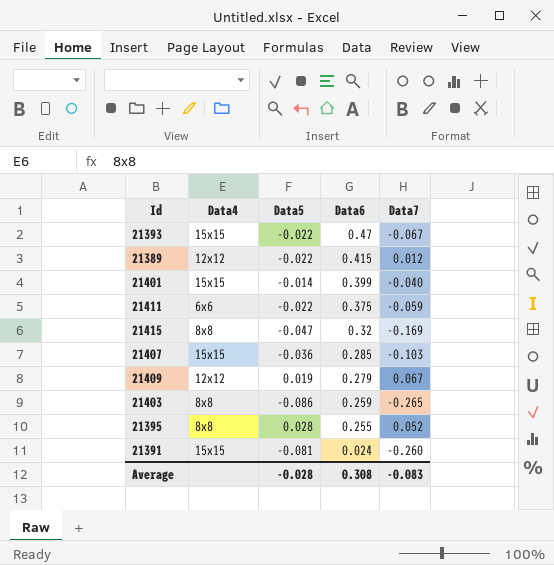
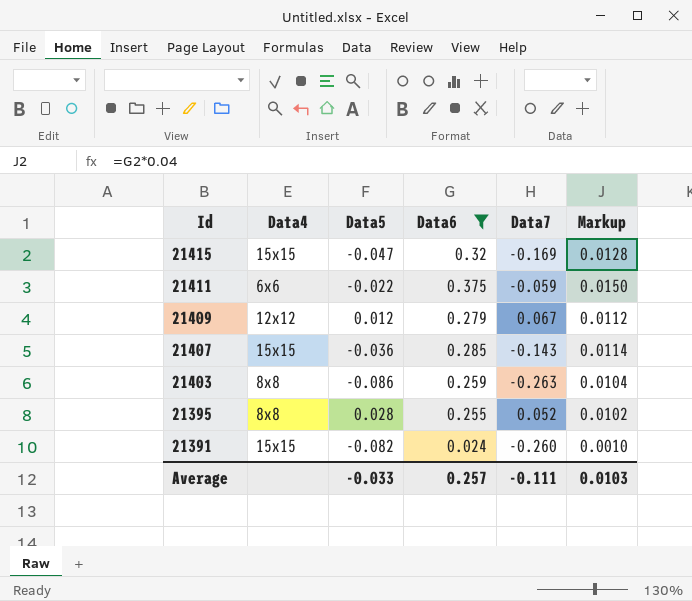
filter: none -> Data6 <= 0.375
row order: Data6 descending -> Id descending
column Markup | formula: none -> [Data6] * 0.04
21415 | Data4: 8x8 -> 15x15
21409 | Data5: 0.019 -> 0.012
21407 | Data7: -0.103 -> -0.143
21403 | Data7: -0.265 -> -0.263
21391 | Data5: -0.081 -> -0.082
Average | Data5: -0.028 -> -0.033
Average | Data6: 0.308 -> 0.257
Average | Data7: -0.083 -> -0.111

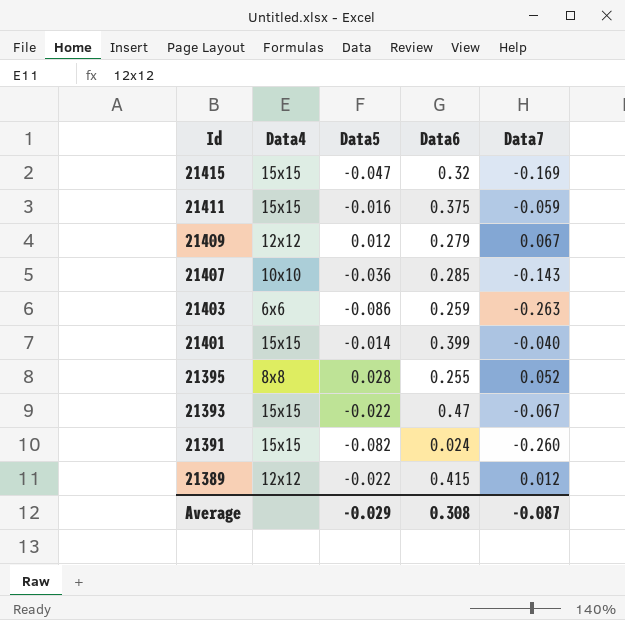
filter: Data6 <= 0.375 -> none
column Markup | formula: [Data6] * 0.04 -> none
21411 | Data4: 6x6 -> 15x15
21411 | Data5: -0.022 -> -0.016
21407 | Data4: 15x15 -> 10x10
21403 | Data4: 8x8 -> 6x6
Average | Data5: -0.033 -> -0.029
Average | Data6: 0.257 -> 0.308
Average | Data7: -0.111 -> -0.087

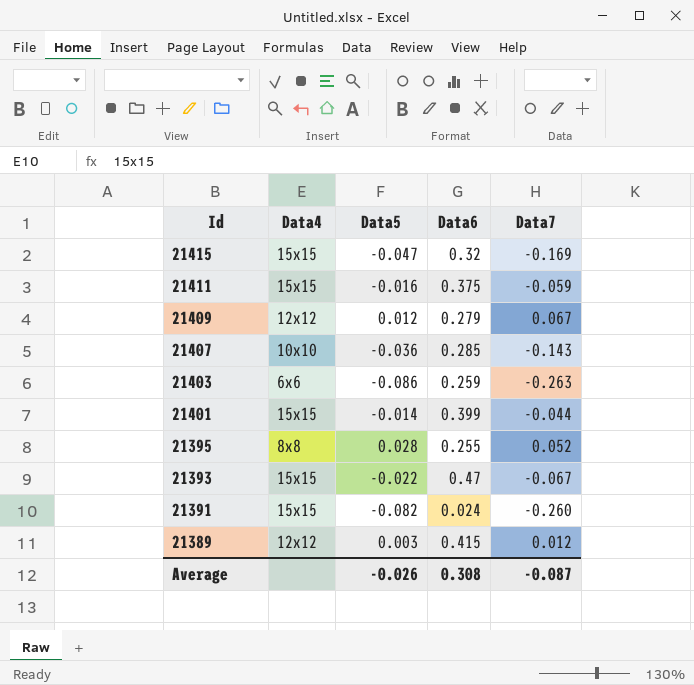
21401 | Data7: -0.040 -> -0.044
21389 | Data5: -0.022 -> 0.003
Average | Data5: -0.029 -> -0.026

